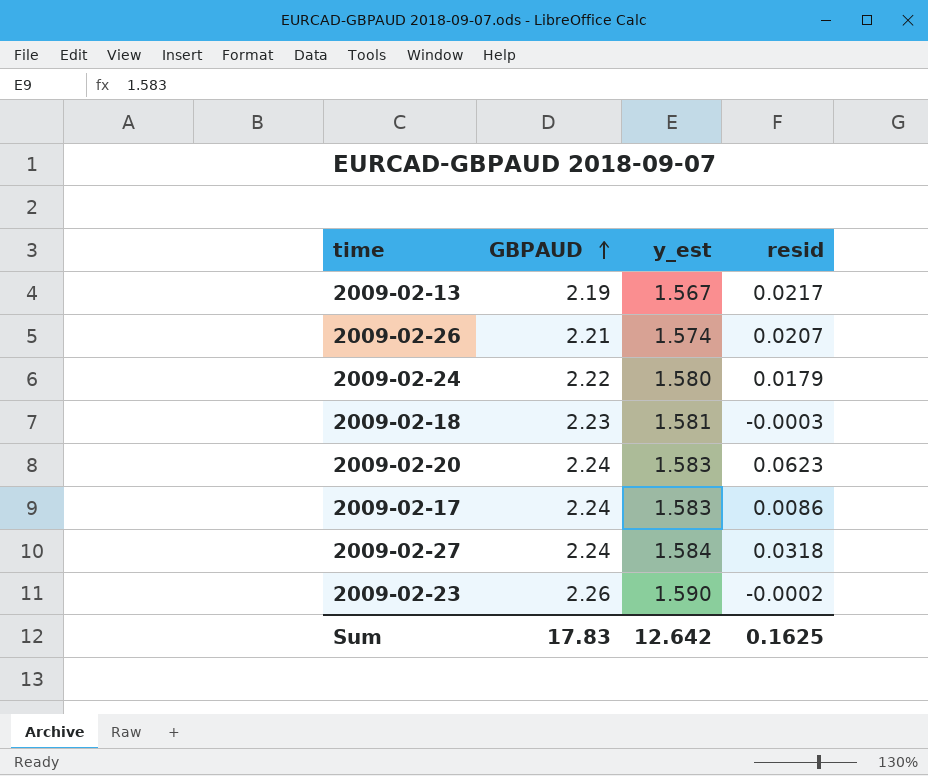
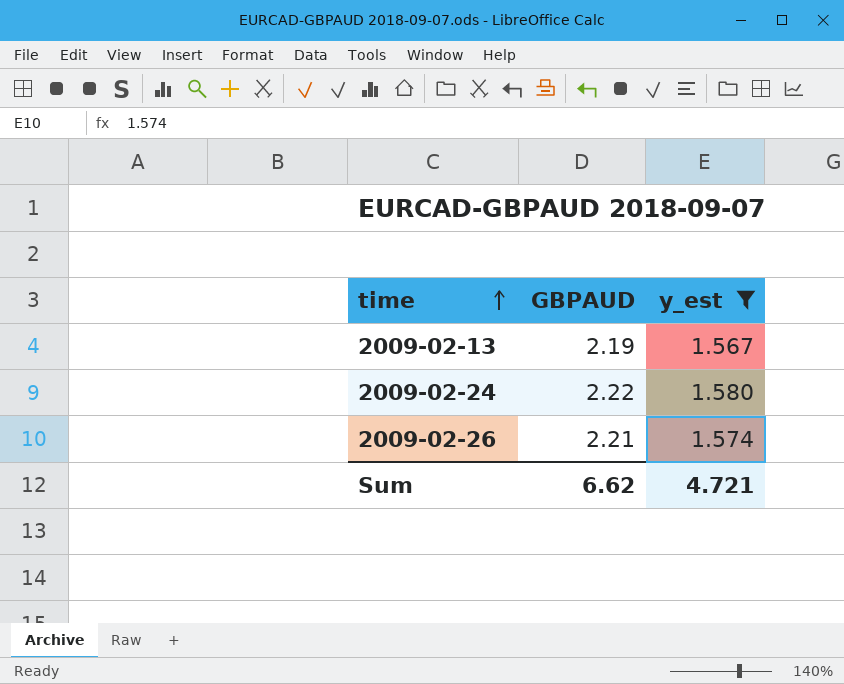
filter: none -> y_est <= 1.580
row order: GBPAUD ascending -> time ascending
column resid | position: 4 -> none
Sum | GBPAUD: 17.83 -> 6.62
Sum | y_est: 12.642 -> 4.721

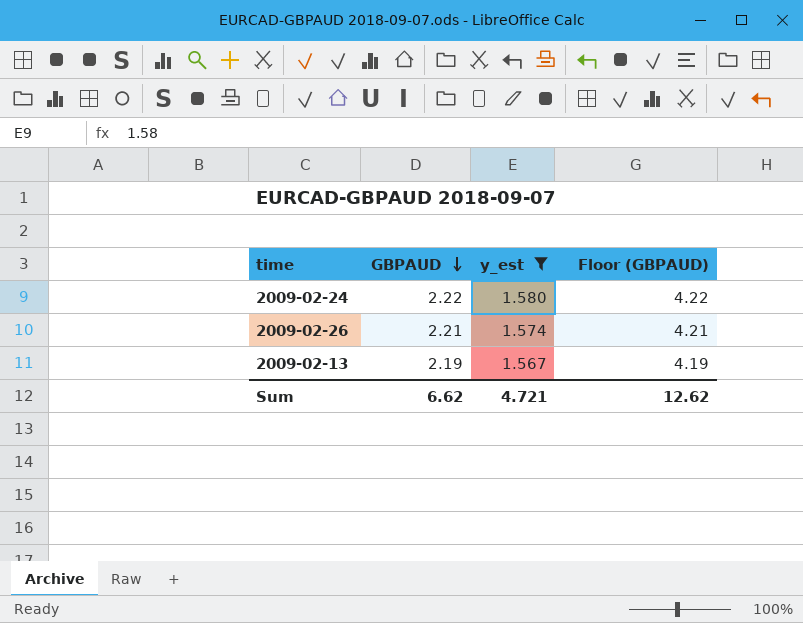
row order: time ascending -> GBPAUD descending
column Floor (GBPAUD) | formula: none -> [GBPAUD] + 2

